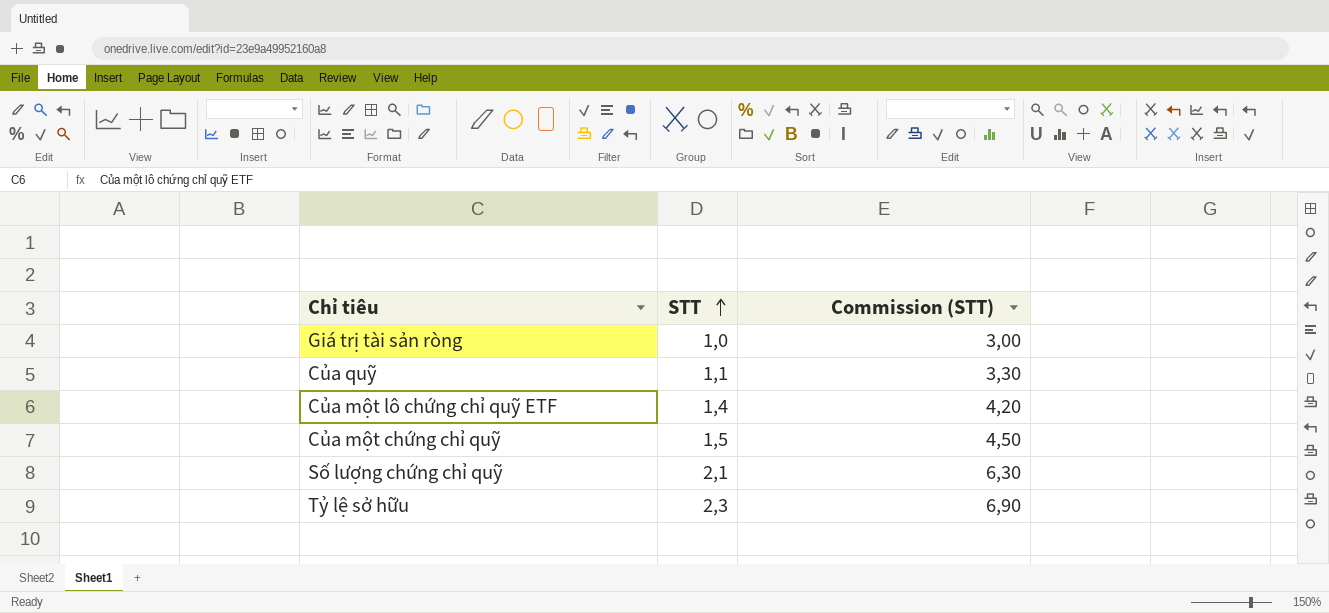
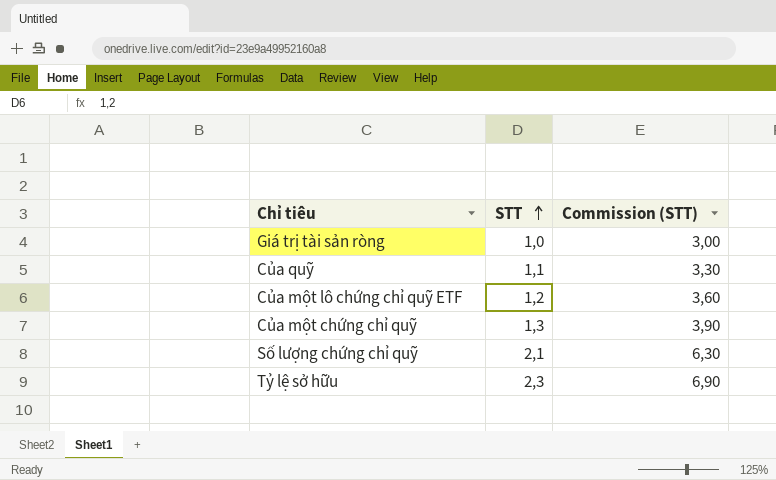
Của một lô chứng chỉ quỹ ETF | STT: 1,4 -> 1,2
Của một lô chứng chỉ quỹ ETF | Commission (STT): 4,20 -> 3,60
Của một chứng chỉ quỹ | STT: 1,5 -> 1,3
Của một chứng chỉ quỹ | Commission (STT): 4,50 -> 3,90

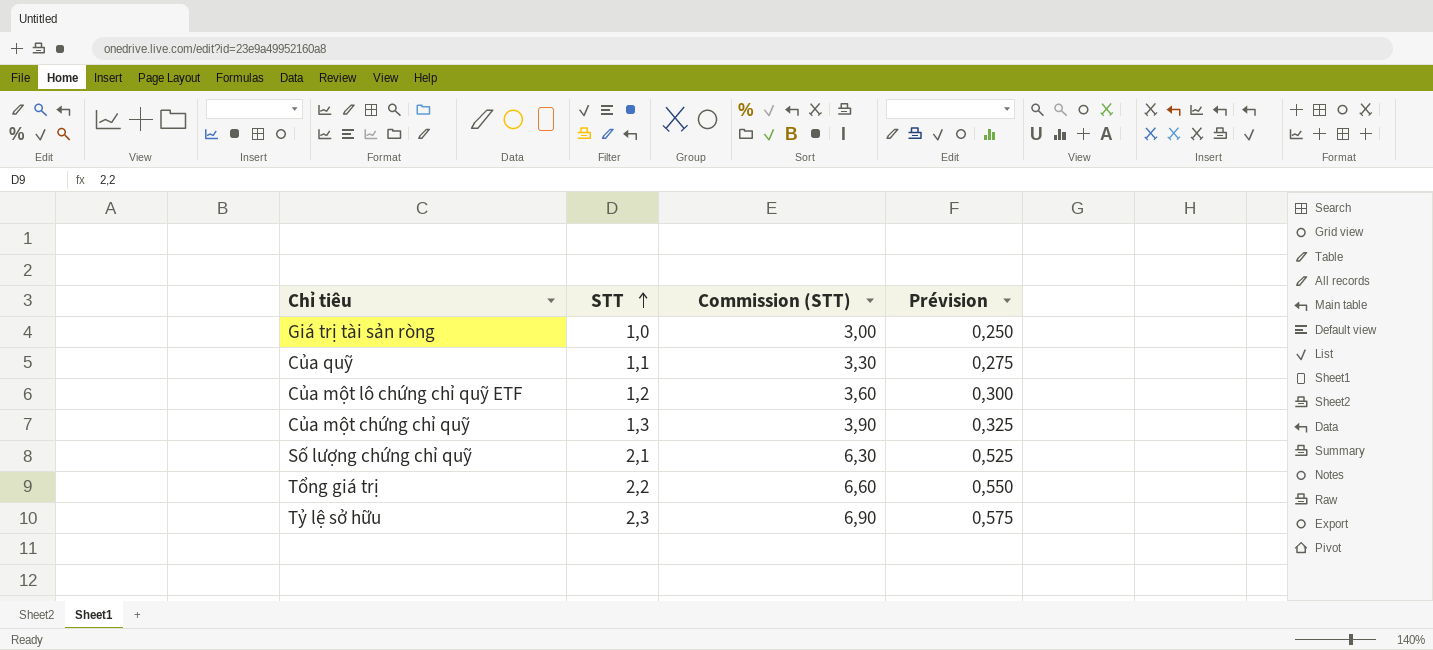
column Prévision | formula: none -> [STT] * 0,25
row Tổng giá trị: none -> 2,2 | 6,60 | 0,550

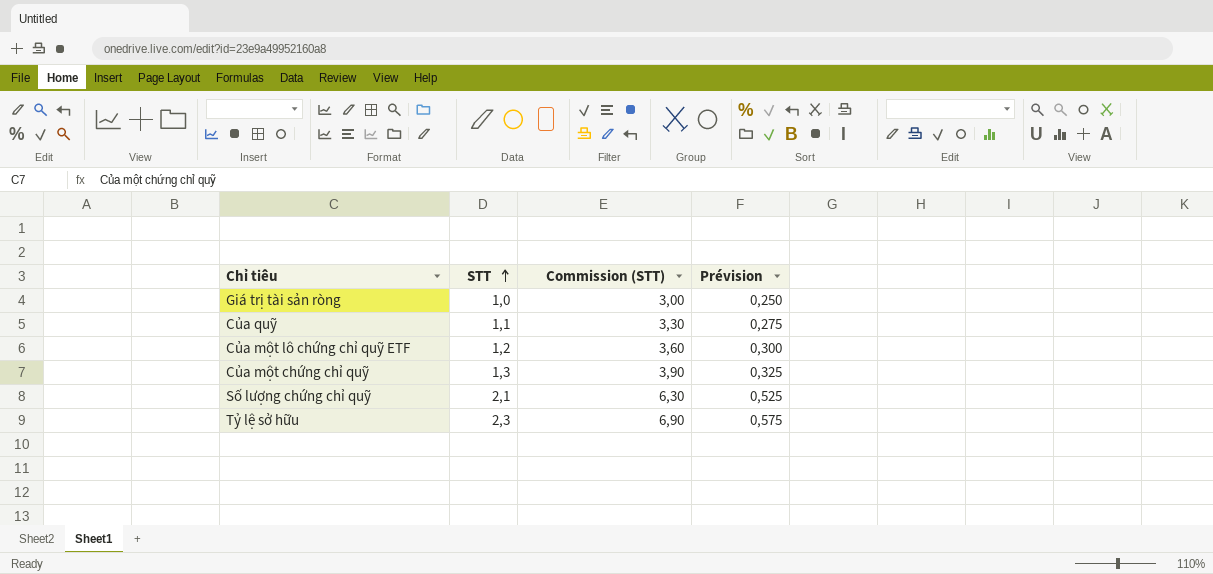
row Tổng giá trị: 2,2 | 6,60 | 0,550 -> none

